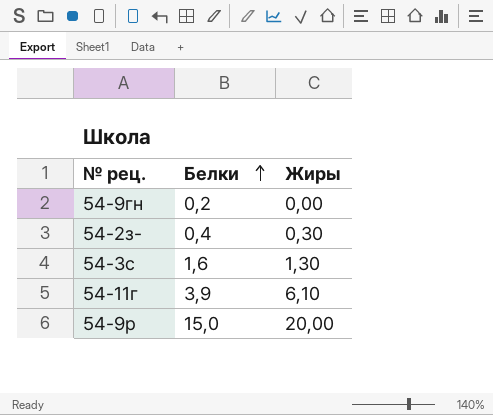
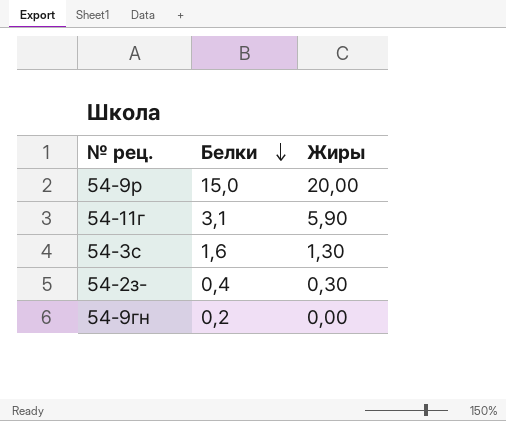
row order: Белки ascending -> Белки descending
54-11г | Белки: 3,9 -> 3,1
54-11г | Жиры: 6,10 -> 5,90

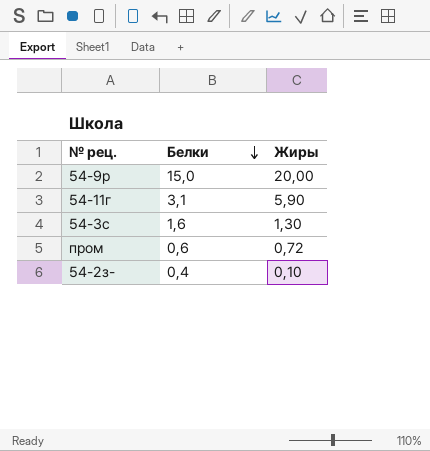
row 54-9гн: 0,2 | 0,00 -> none
row пром: none -> 0,6 | 0,72
54-2з- | Жиры: 0,30 -> 0,10

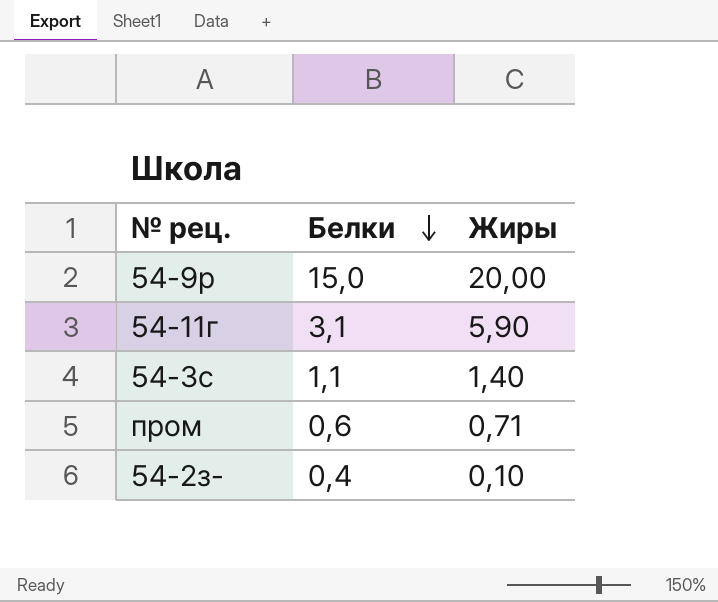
54-3с | Белки: 1,6 -> 1,1
54-3с | Жиры: 1,30 -> 1,40
пром | Жиры: 0,72 -> 0,71

